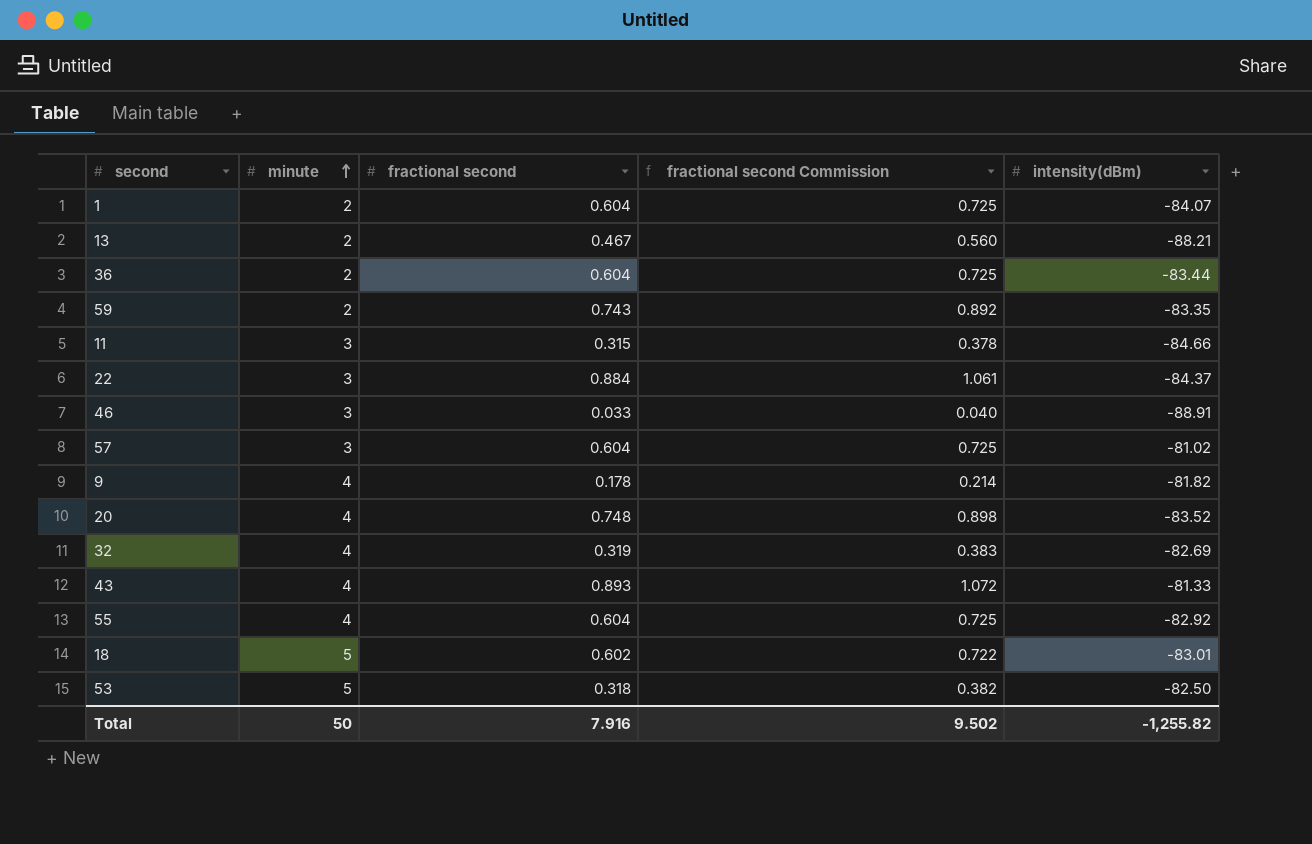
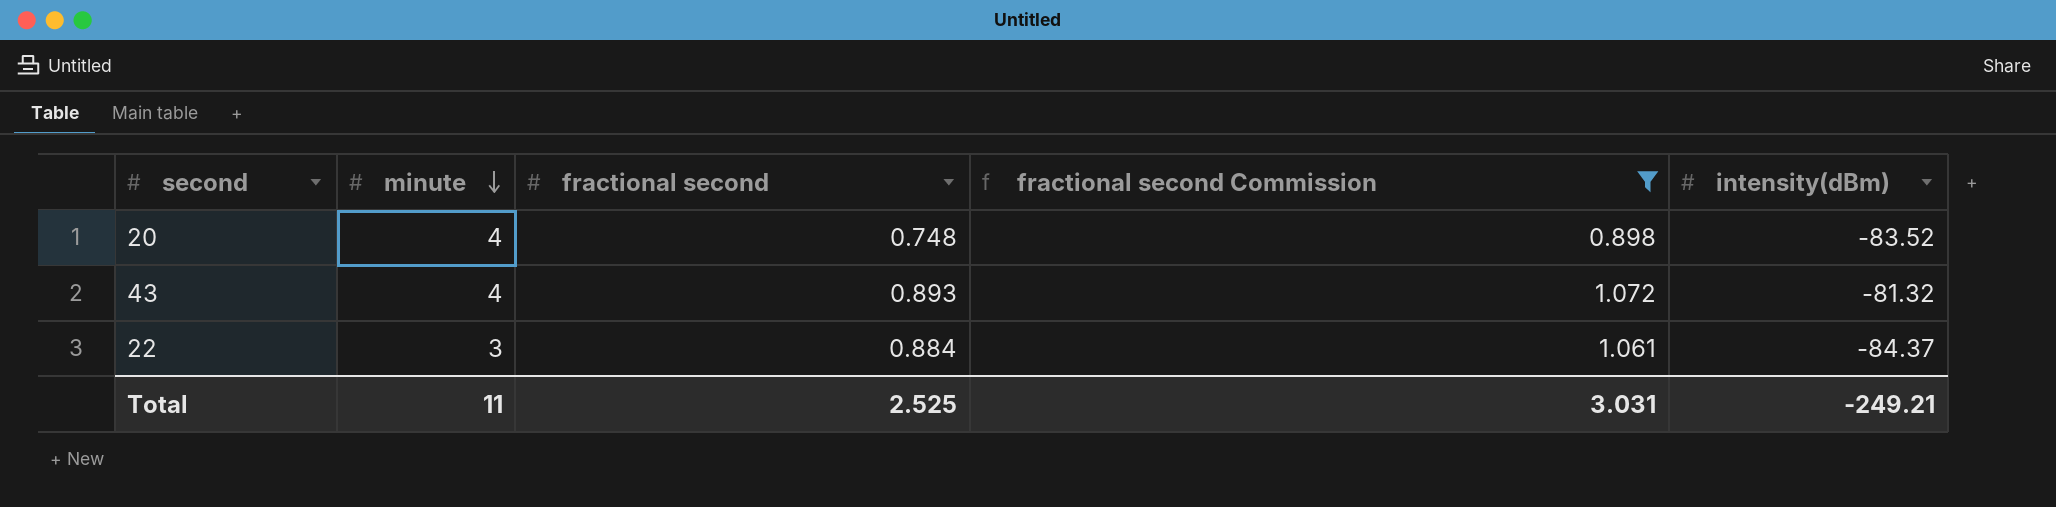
filter: none -> fractional second Commission >= 0.898
row order: minute ascending -> minute descending
43 | intensity(dBm): -81.33 -> -81.32
Total | minute: 50 -> 11
Total | fractional second: 7.916 -> 2.525
Total | fractional second Commission: 9.502 -> 3.031
Total | intensity(dBm): -1,255.82 -> -249.21

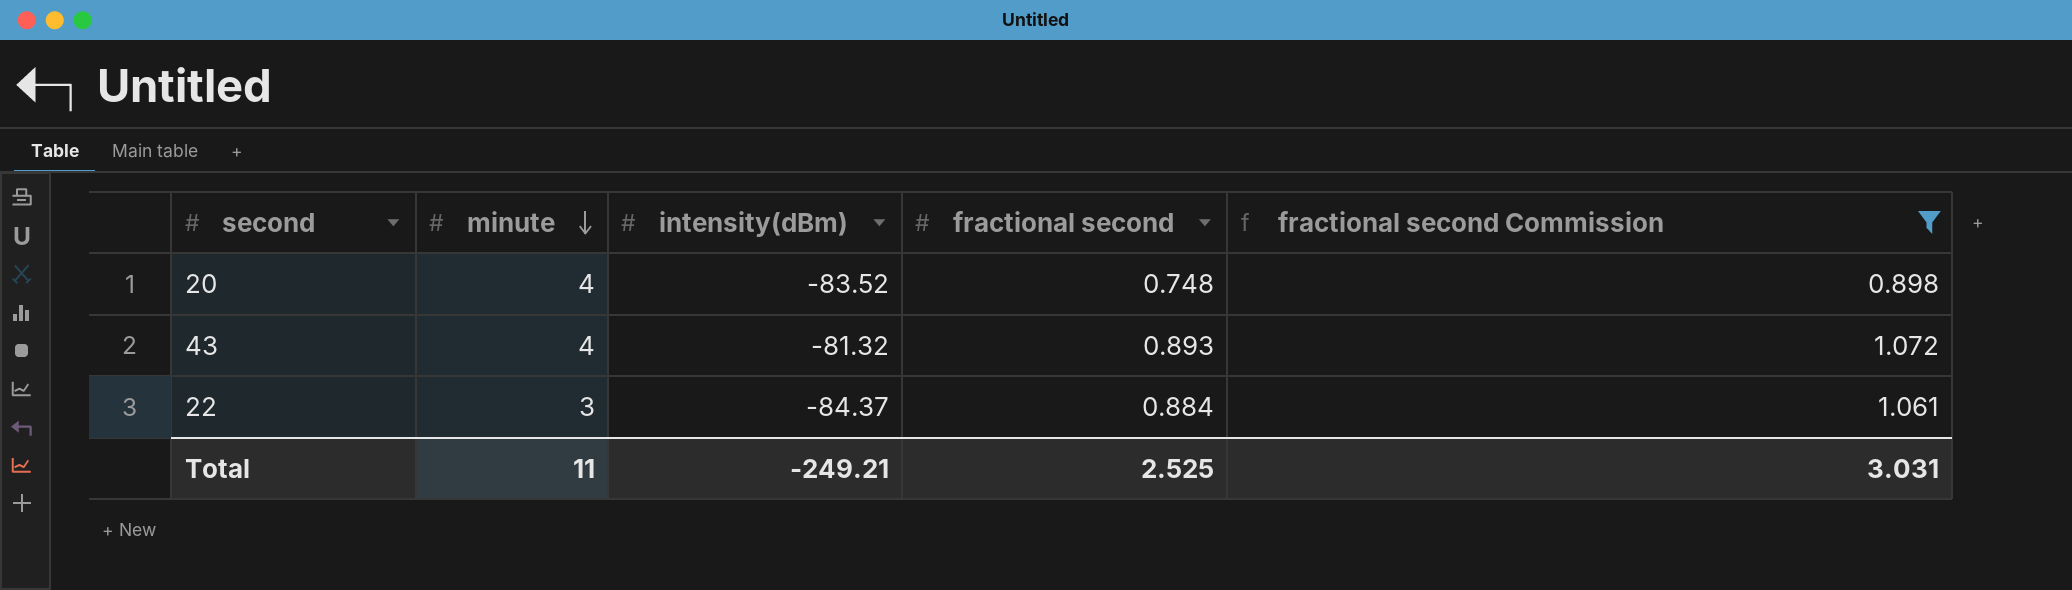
column intensity(dBm) | position: 5 -> 3

